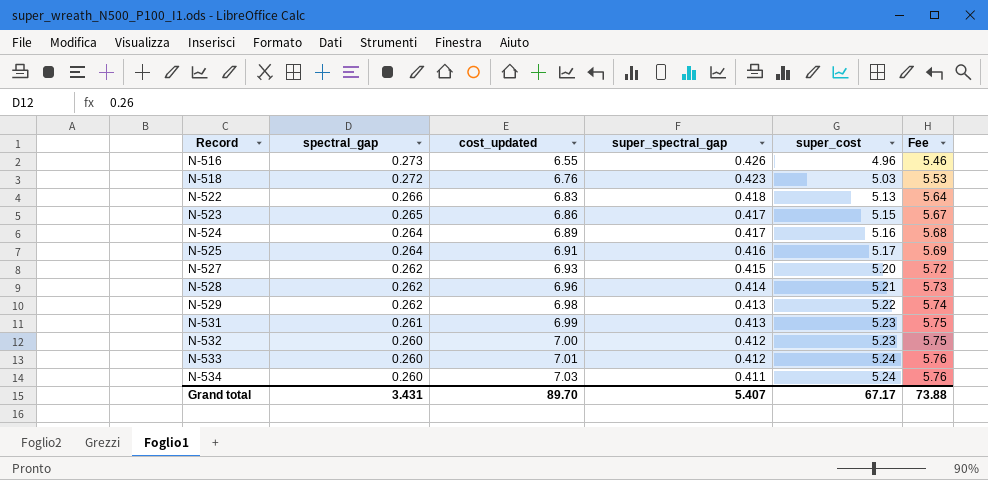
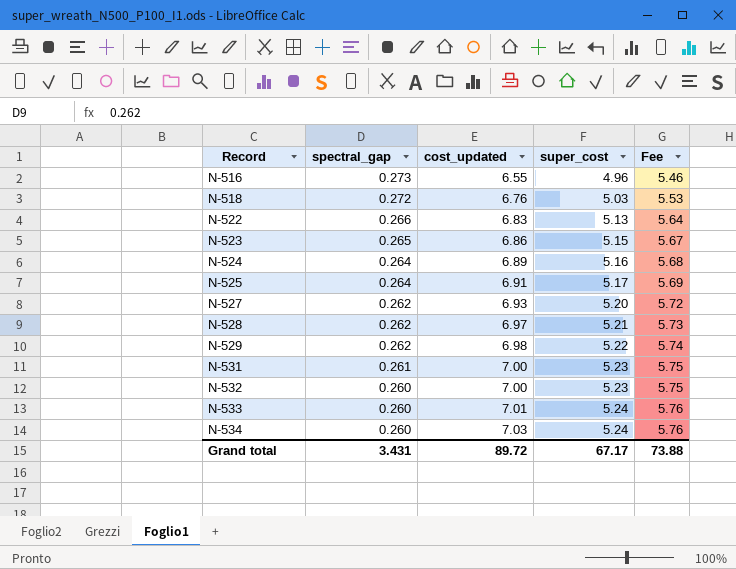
column super_spectral_gap | position: 4 -> none
N-528 | cost_updated: 6.96 -> 6.97
N-531 | cost_updated: 6.99 -> 7.00
Grand total | cost_updated: 89.70 -> 89.72

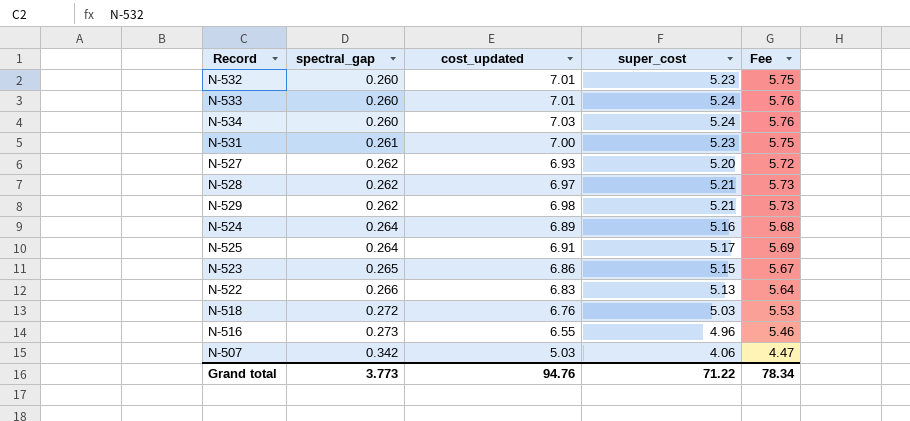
row order: Record ascending -> spectral_gap ascending
N-532 | cost_updated: 7.00 -> 7.01
N-529 | super_cost: 5.22 -> 5.21
N-529 | Fee: 5.74 -> 5.73
row N-507: none -> 0.342 | 5.03 | 4.06 | 4.47
Grand total | spectral_gap: 3.431 -> 3.773
Grand total | cost_updated: 89.72 -> 94.76
Grand total | super_cost: 67.17 -> 71.22
Grand total | Fee: 73.88 -> 78.34

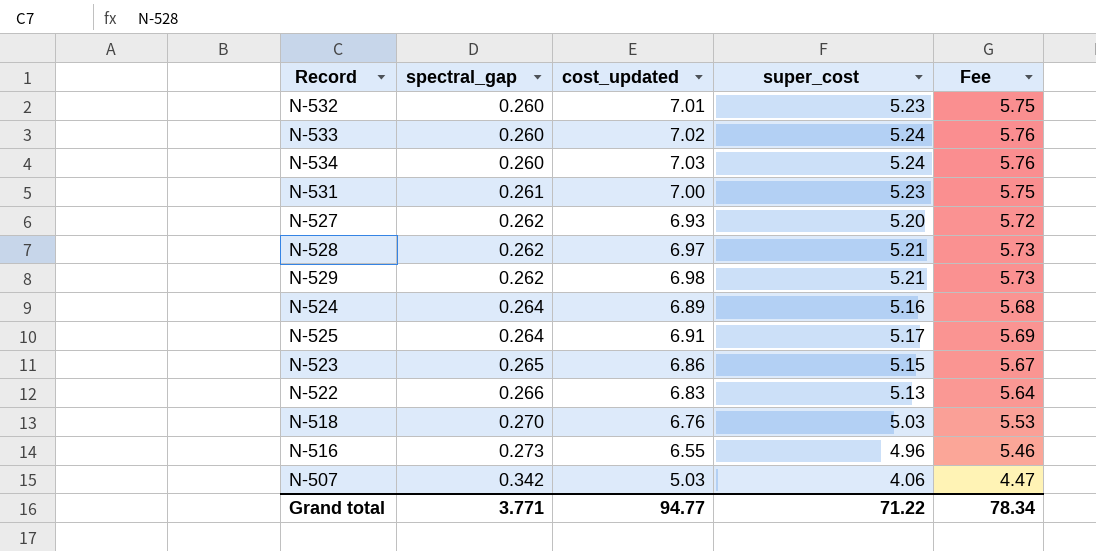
N-533 | cost_updated: 7.01 -> 7.02
N-518 | spectral_gap: 0.272 -> 0.270
Grand total | spectral_gap: 3.773 -> 3.771
Grand total | cost_updated: 94.76 -> 94.77

